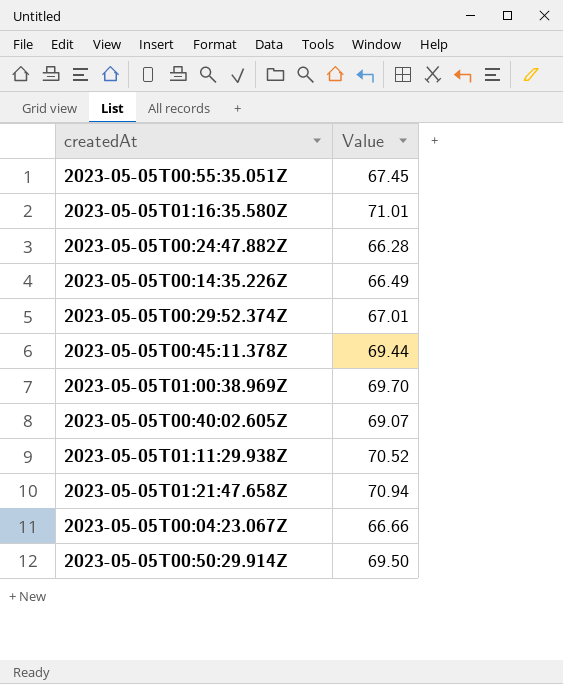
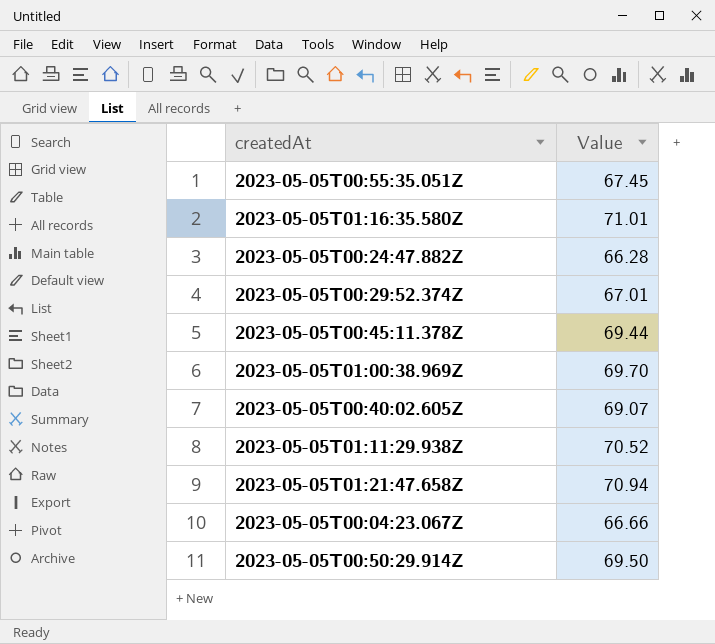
row 2023-05-05T00:14:35.226Z: 66.49 -> none

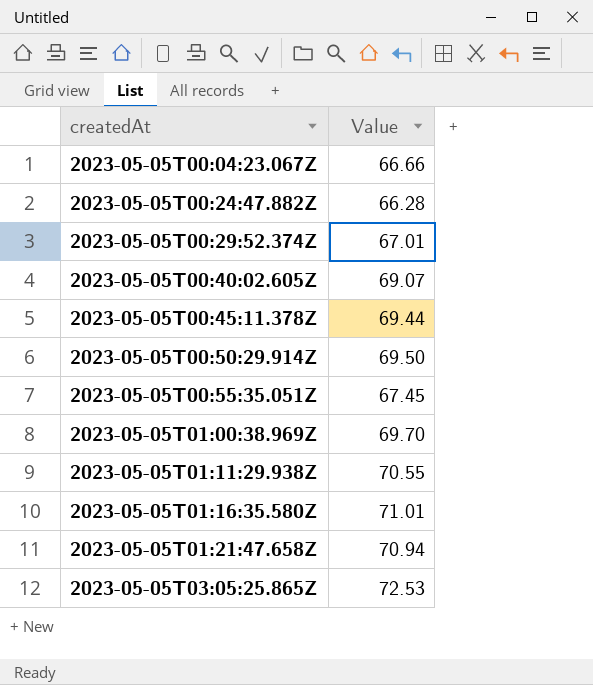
row order: none -> createdAt ascending
2023-05-05T01:11:29.938Z | Value: 70.52 -> 70.55
row 2023-05-05T03:05:25.865Z: none -> 72.53

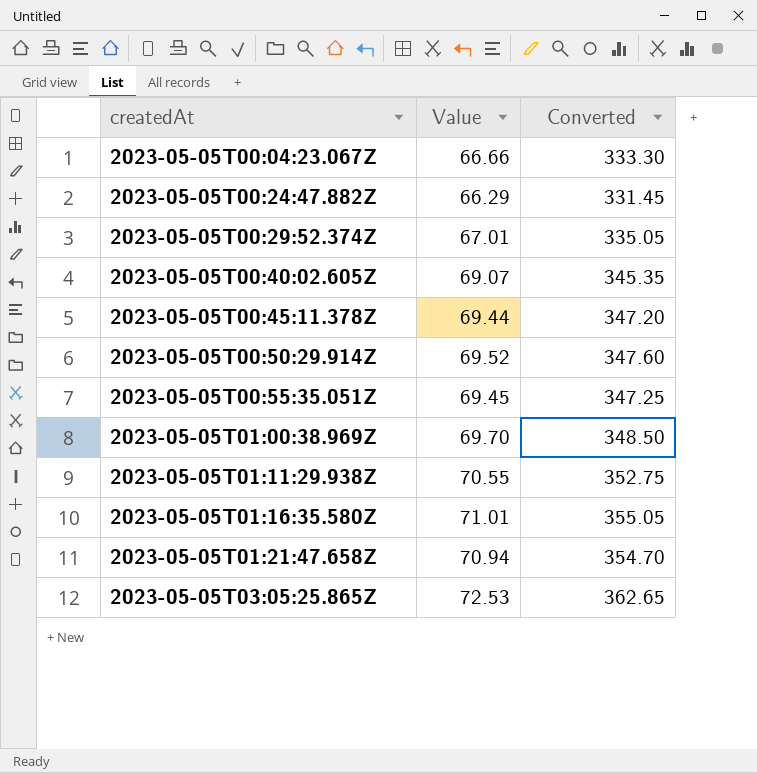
column Converted | formula: none -> [Value] * 5
2023-05-05T00:24:47.882Z | Value: 66.28 -> 66.29
2023-05-05T00:50:29.914Z | Value: 69.50 -> 69.52
2023-05-05T00:55:35.051Z | Value: 67.45 -> 69.45

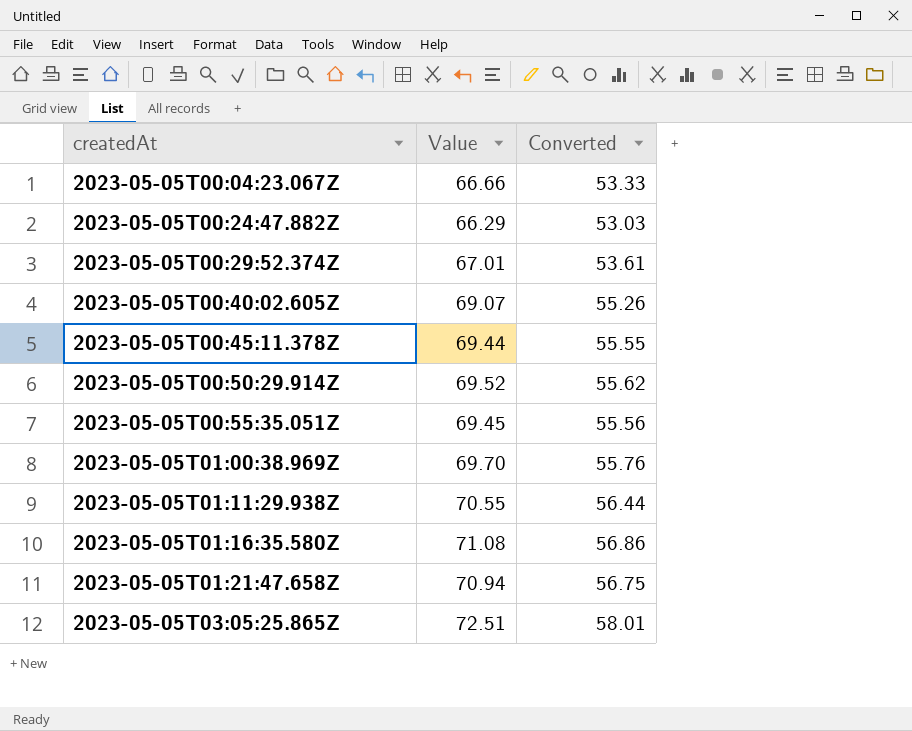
column Converted | formula: [Value] * 5 -> [Value] * 0.8
2023-05-05T01:16:35.580Z | Value: 71.01 -> 71.08
2023-05-05T03:05:25.865Z | Value: 72.53 -> 72.51

